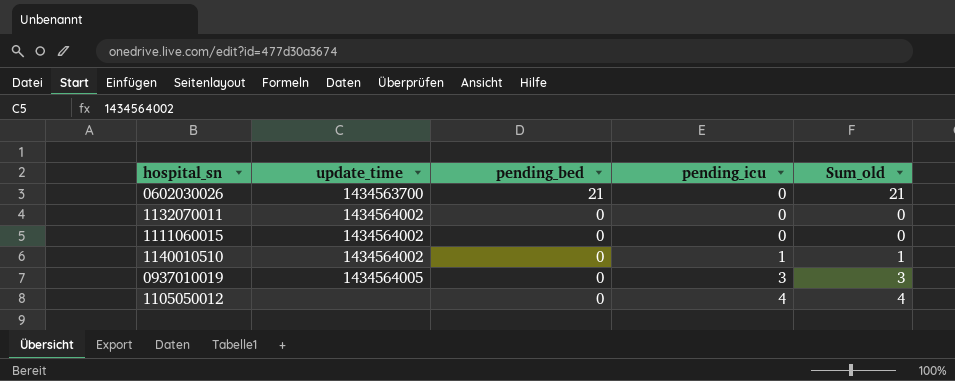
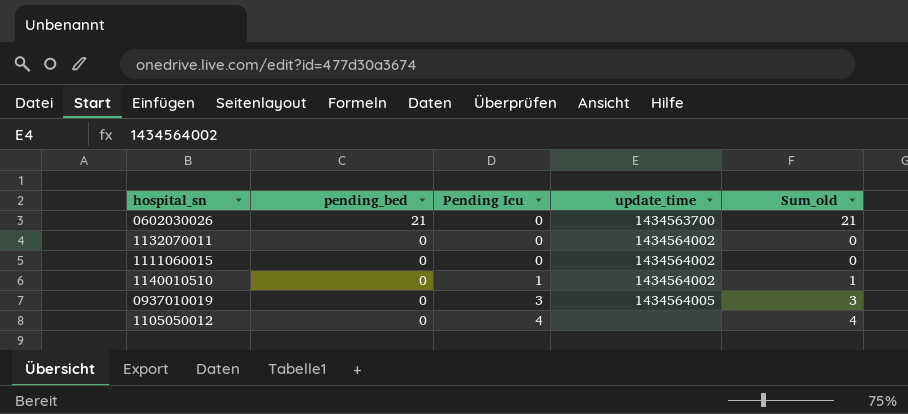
column name: pending_icu -> Pending Icu
column update_time | position: 2 -> 4

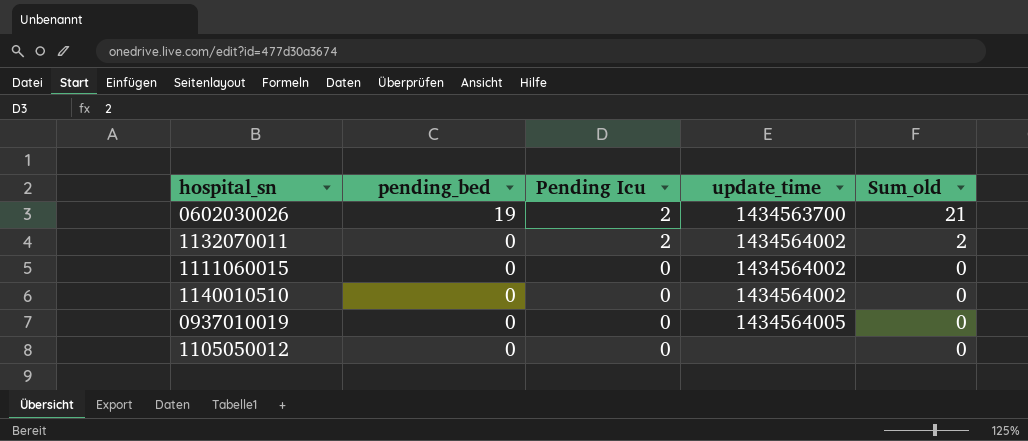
0602030026 | pending_bed: 21 -> 19
0602030026 | Pending Icu: 0 -> 2
1132070011 | Pending Icu: 0 -> 2
1132070011 | Sum_old: 0 -> 2
1140010510 | Pending Icu: 1 -> 0
1140010510 | Sum_old: 1 -> 0
0937010019 | Pending Icu: 3 -> 0
0937010019 | Sum_old: 3 -> 0
1105050012 | Pending Icu: 4 -> 0
1105050012 | Sum_old: 4 -> 0

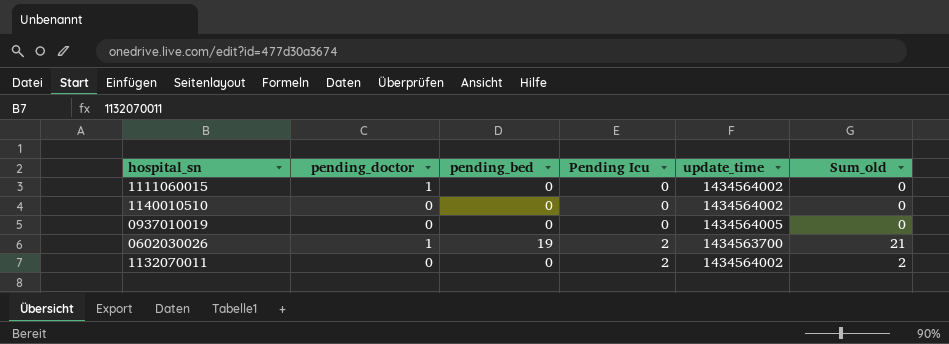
row order: pending_bed descending -> Pending Icu ascending
column pending_doctor | position: none -> 2
row 1105050012: 0 | 0 | none | 0 -> none

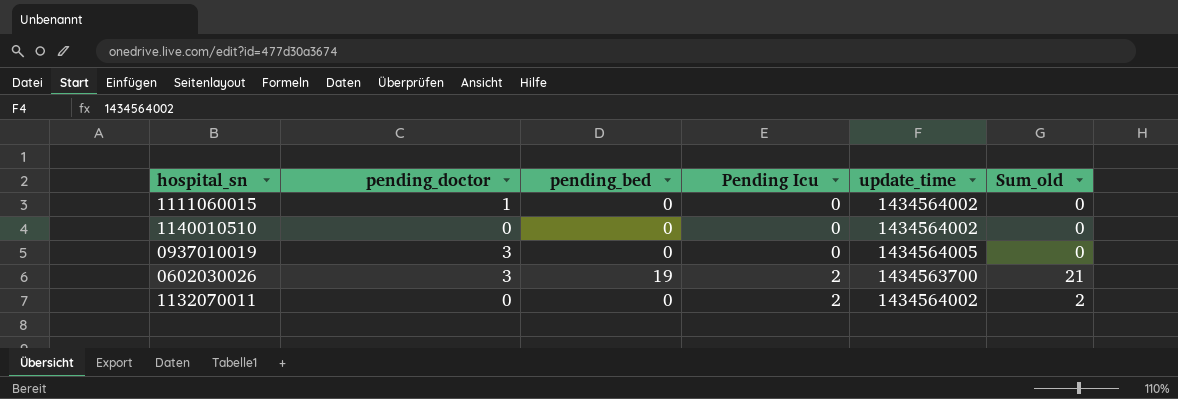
0937010019 | pending_doctor: 0 -> 3
0602030026 | pending_doctor: 1 -> 3

